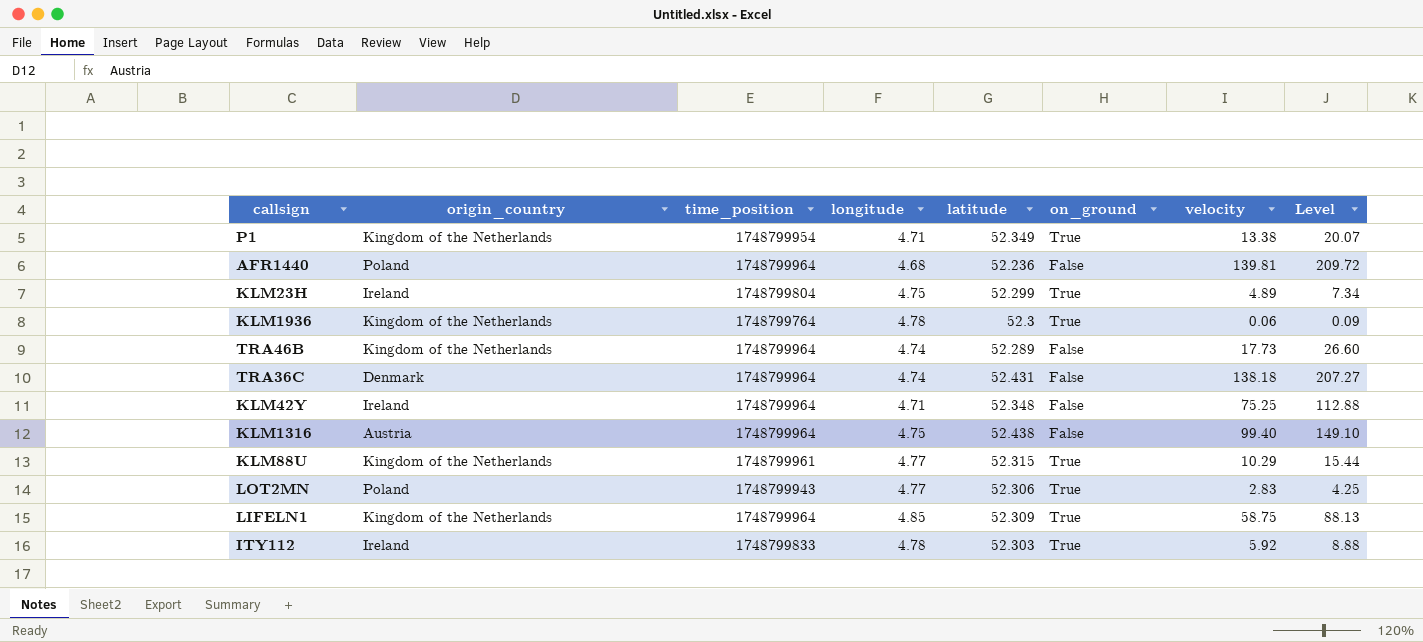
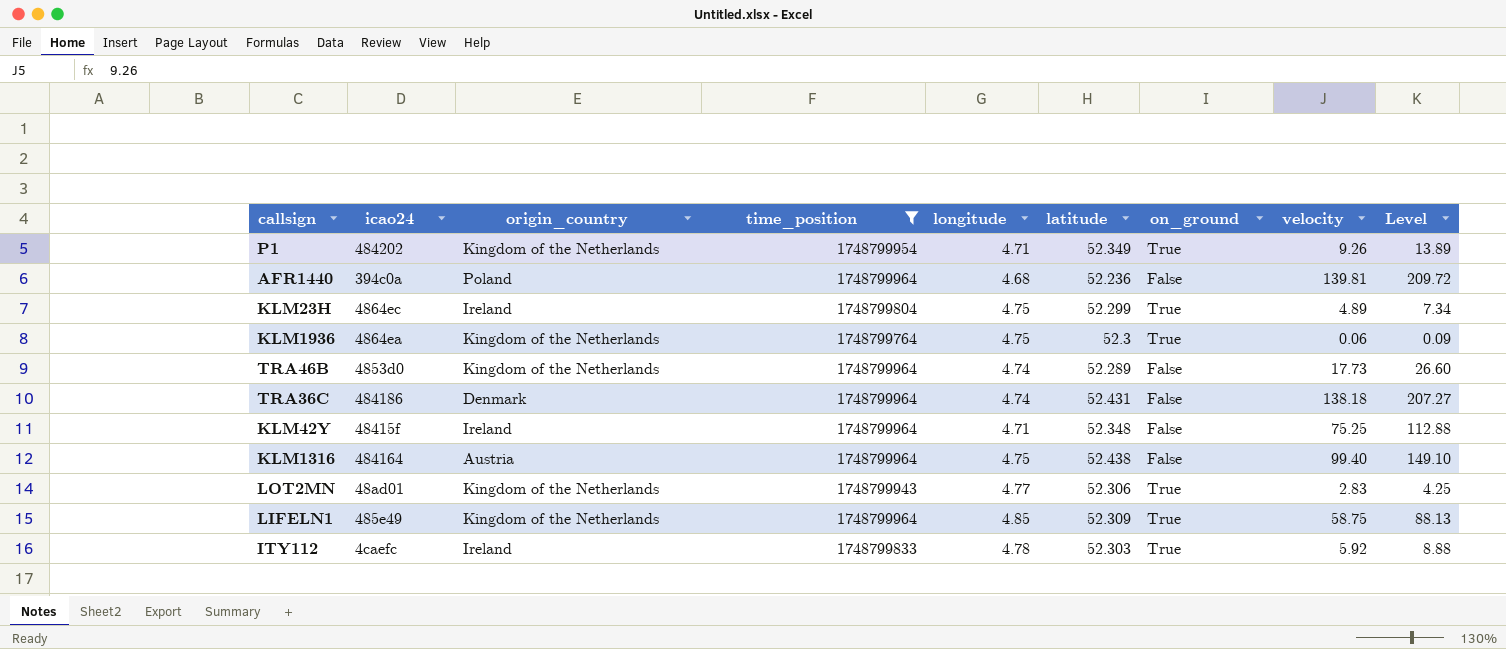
filter: none -> time_position != 1748799961
column icao24 | position: none -> 2
P1 | velocity: 13.38 -> 9.26
P1 | Level: 20.07 -> 13.89
KLM1936 | longitude: 4.78 -> 4.75
LOT2MN | origin_country: Poland -> Kingdom of the Netherlands

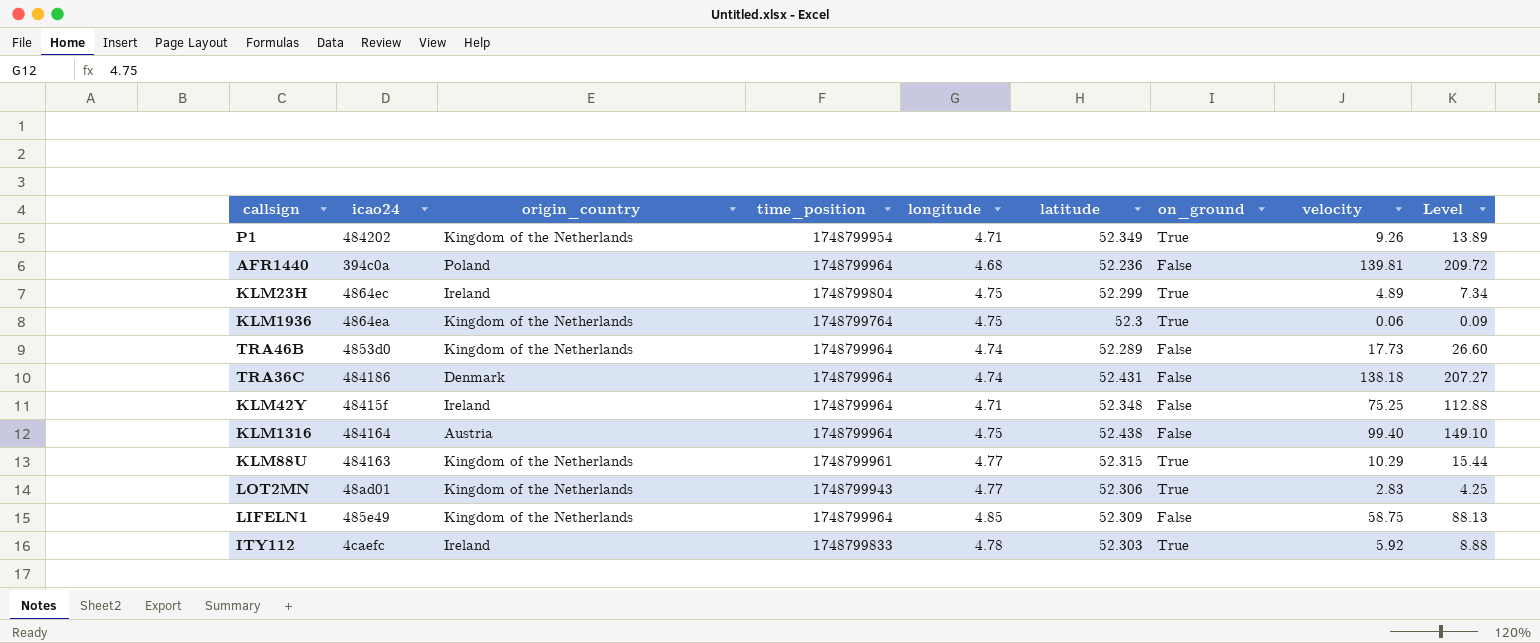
filter: time_position != 1748799961 -> none
LIFELN1 | on_ground: True -> False

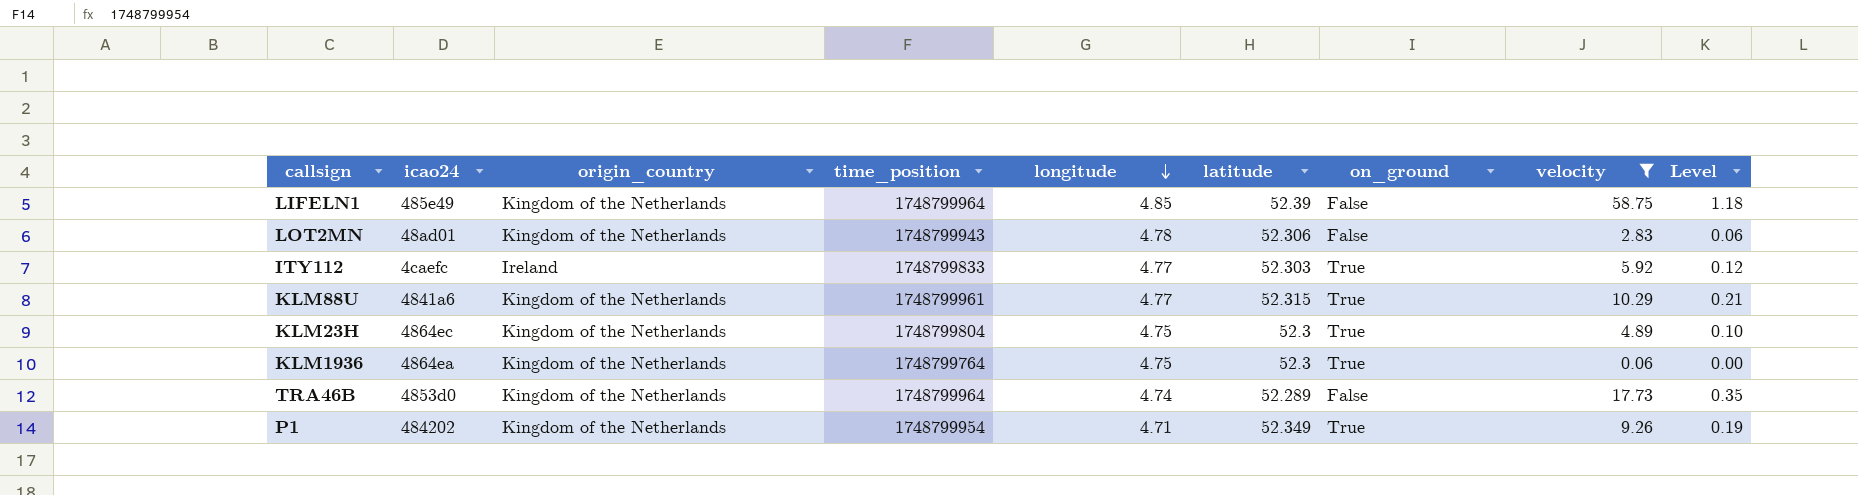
filter: none -> velocity <= 58.75
row order: none -> longitude descending
column Level | formula: [velocity] * 1.5 -> [velocity] * 0.02
LIFELN1 | latitude: 52.309 -> 52.39
LOT2MN | longitude: 4.77 -> 4.78
LOT2MN | on_ground: True -> False
ITY112 | longitude: 4.78 -> 4.77
KLM88U | icao24: 484163 -> 4841a6
KLM23H | origin_country: Ireland -> Kingdom of the Netherlands
KLM23H | latitude: 52.299 -> 52.3

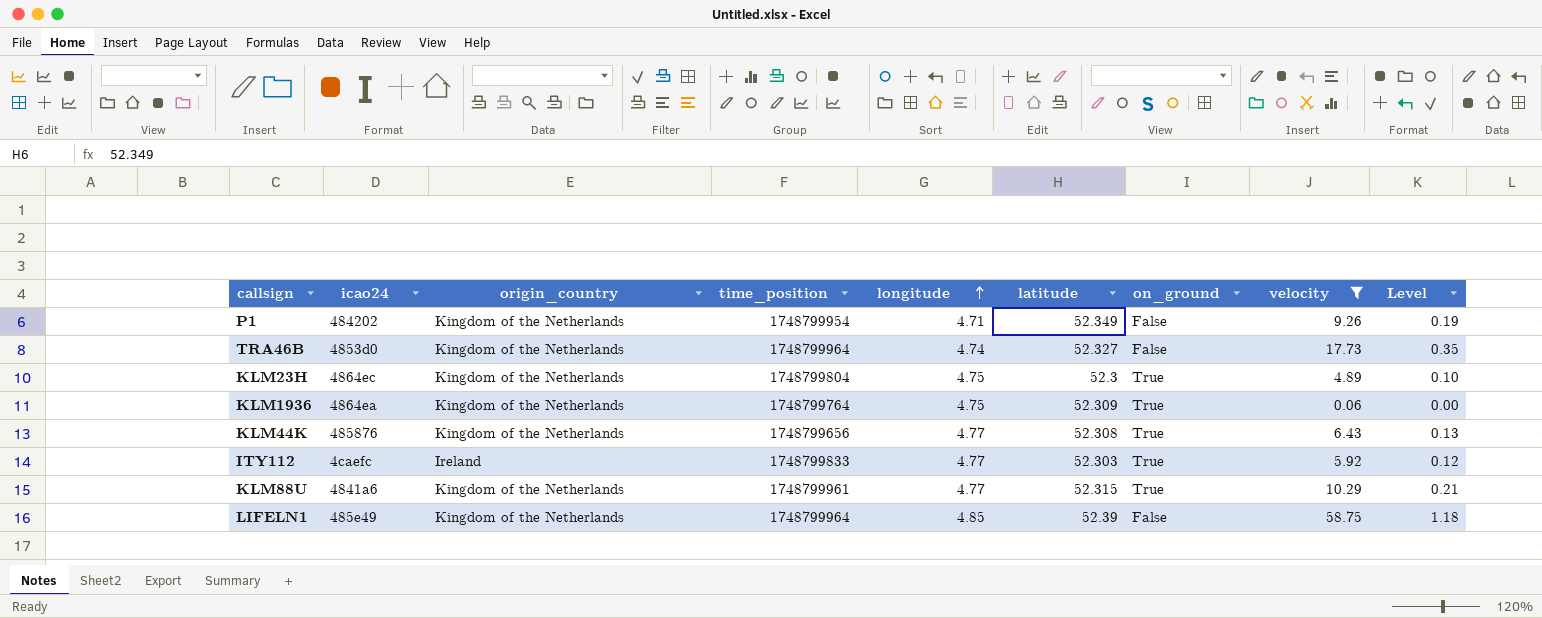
row order: longitude descending -> longitude ascending
row LOT2MN: 48ad01 | Kingdom of the Netherlands | 1748799943 | 4.78 | 52.306 | False | 2.83 | 0.06 -> none
P1 | on_ground: True -> False
TRA46B | latitude: 52.289 -> 52.327
KLM1936 | latitude: 52.3 -> 52.309
row KLM44K: none -> 485876 | Kingdom of the Netherlands | 1748799656 | 4.77 | 52.308 | True | 6.43 | 0.13

